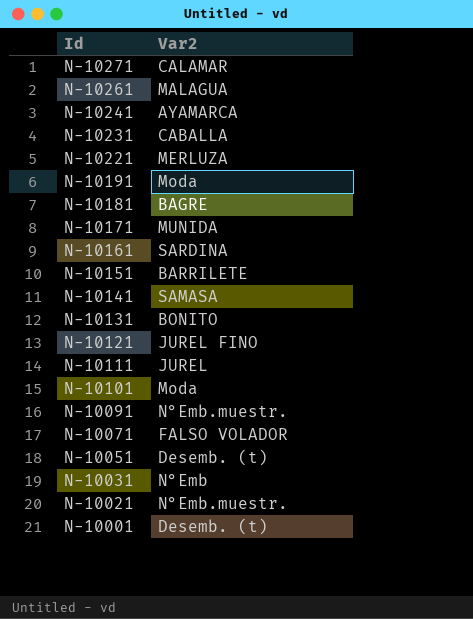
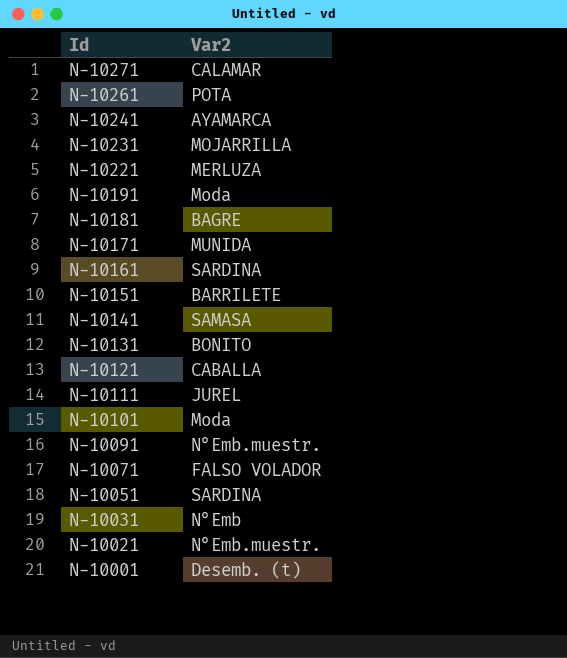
N-10261 | Var2: MALAGUA -> POTA
N-10231 | Var2: CABALLA -> MOJARRILLA
N-10121 | Var2: JUREL FINO -> CABALLA
N-10051 | Var2: Desemb. (t) -> SARDINA

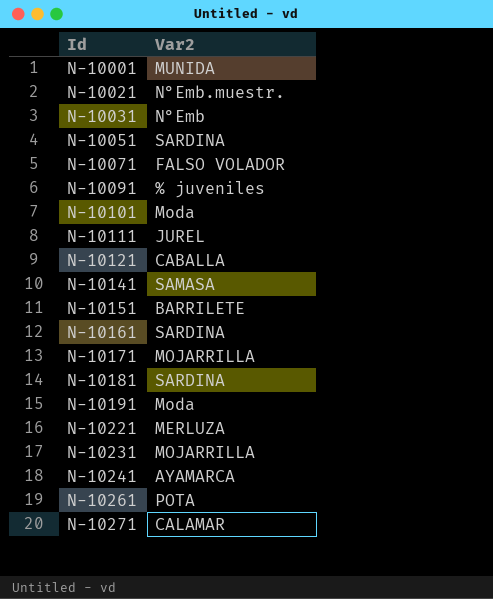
row order: Id descending -> Id ascending
row N-10131: BONITO -> none
N-10001 | Var2: Desemb. (t) -> MUNIDA
N-10091 | Var2: N°Emb.muestr. -> % juveniles
N-10171 | Var2: MUNIDA -> MOJARRILLA
N-10181 | Var2: BAGRE -> SARDINA

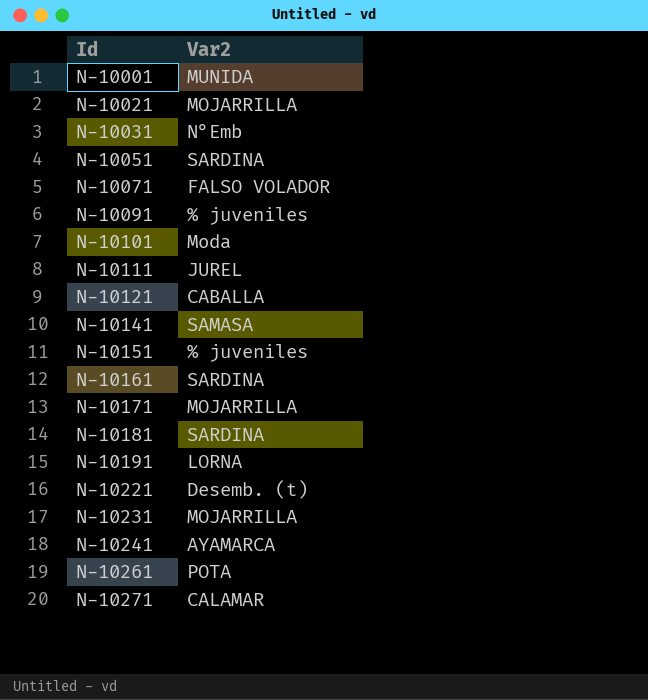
N-10021 | Var2: N°Emb.muestr. -> MOJARRILLA
N-10151 | Var2: BARRILETE -> % juveniles
N-10191 | Var2: Moda -> LORNA
N-10221 | Var2: MERLUZA -> Desemb. (t)

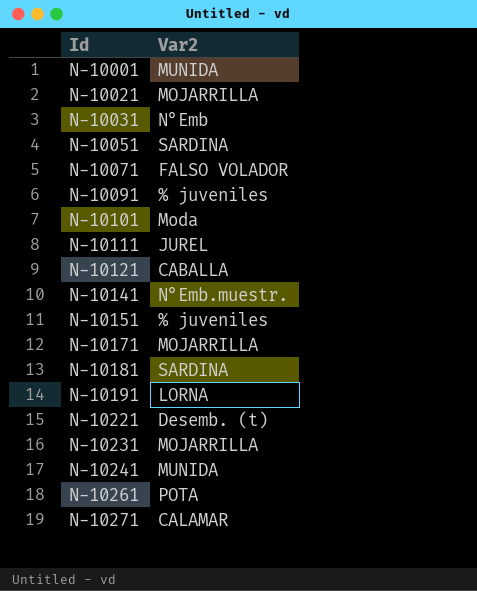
row N-10161: SARDINA -> none
N-10141 | Var2: SAMASA -> N°Emb.muestr.
N-10241 | Var2: AYAMARCA -> MUNIDA

